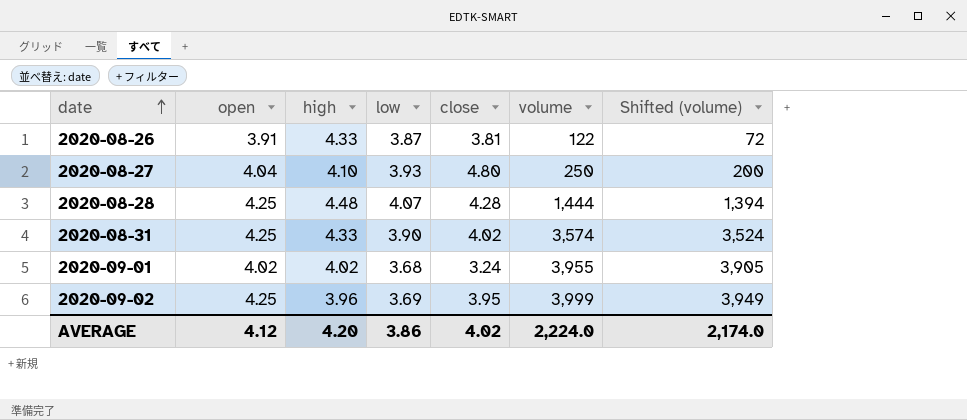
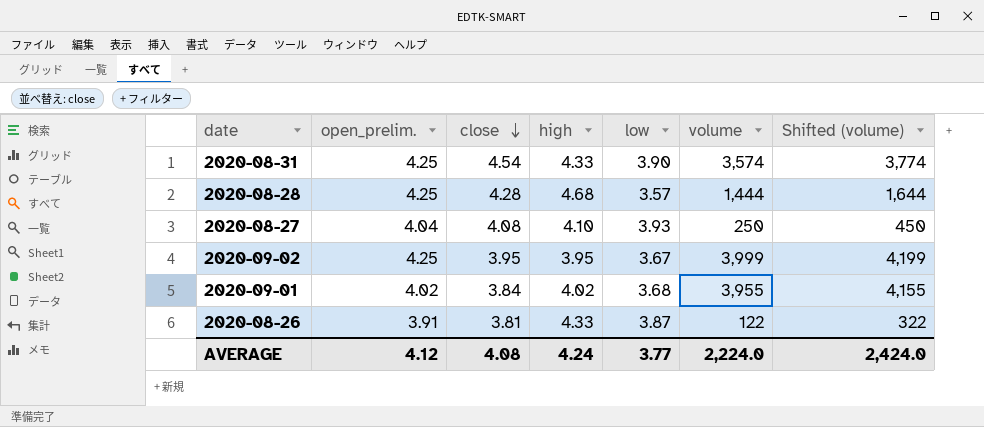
row order: date ascending -> close descending
column name: open -> open_prelim.
column close | position: 5 -> 3
column Shifted (volume) | formula: [volume] - 50 -> [volume] + 200
2020-08-31 | close: 4.02 -> 4.54
2020-08-28 | high: 4.48 -> 4.68
2020-08-28 | low: 4.07 -> 3.57
2020-08-27 | close: 4.80 -> 4.08
2020-09-02 | high: 3.96 -> 3.95
2020-09-02 | low: 3.69 -> 3.67
2020-09-01 | close: 3.24 -> 3.84
AVERAGE | close: 4.02 -> 4.08
AVERAGE | high: 4.20 -> 4.24
AVERAGE | low: 3.86 -> 3.77
AVERAGE | Shifted (volume): 2,174.0 -> 2,424.0

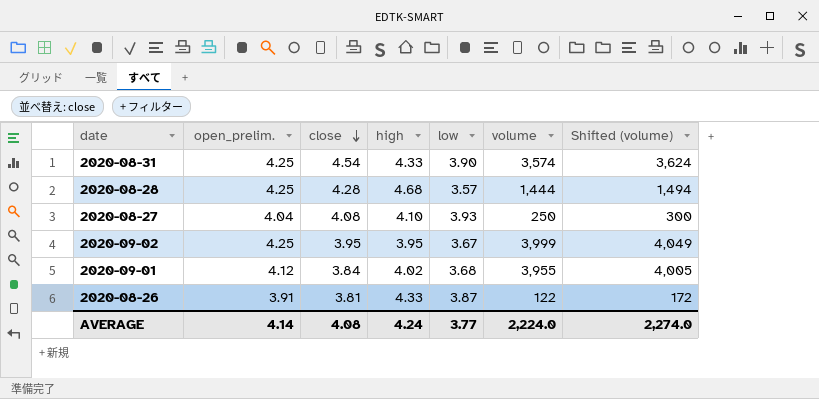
column Shifted (volume) | formula: [volume] + 200 -> [volume] + 50
2020-09-01 | open_prelim.: 4.02 -> 4.12
AVERAGE | open_prelim.: 4.12 -> 4.14
AVERAGE | Shifted (volume): 2,424.0 -> 2,274.0

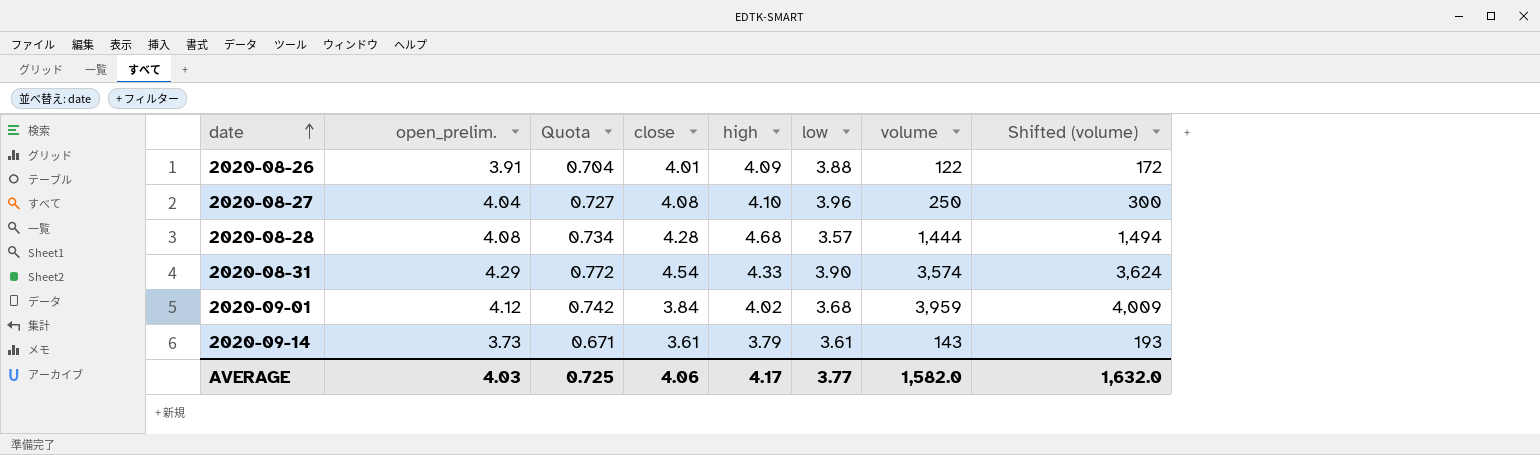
row order: close descending -> date ascending
column Quota | formula: none -> [open_prelim.] * 0.18
row 2020-09-02: 4.25 | 3.95 | 3.95 | 3.67 | 3,999 | 4,049 -> none
2020-08-26 | close: 3.81 -> 4.01
2020-08-26 | high: 4.33 -> 4.09
2020-08-26 | low: 3.87 -> 3.88
2020-08-27 | low: 3.93 -> 3.96
2020-08-28 | open_prelim.: 4.25 -> 4.08
2020-08-31 | open_prelim.: 4.25 -> 4.29
2020-09-01 | volume: 3,955 -> 3,959
2020-09-01 | Shifted (volume): 4,005 -> 4,009
row 2020-09-14: none -> 3.73 | 0.671 | 3.61 | 3.79 | 3.61 | 143 | 193
AVERAGE | open_prelim.: 4.14 -> 4.03
AVERAGE | close: 4.08 -> 4.06
AVERAGE | high: 4.24 -> 4.17
AVERAGE | volume: 2,224.0 -> 1,582.0
AVERAGE | Shifted (volume): 2,274.0 -> 1,632.0

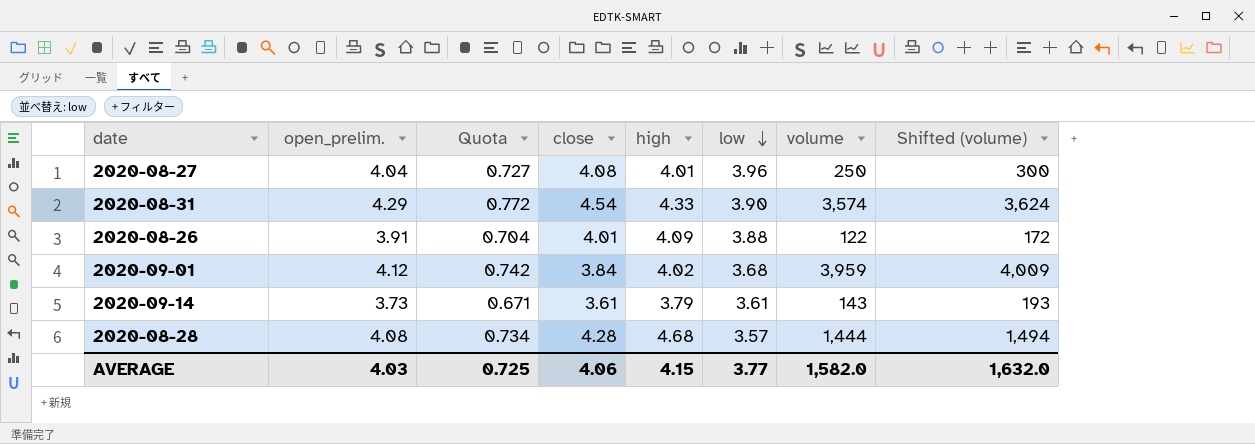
row order: date ascending -> low descending
2020-08-27 | high: 4.10 -> 4.01
AVERAGE | high: 4.17 -> 4.15

